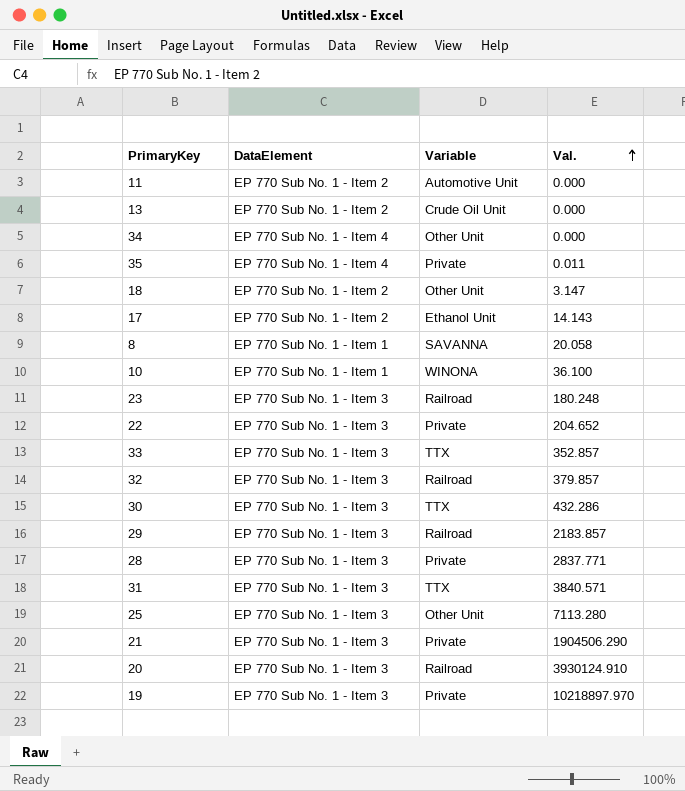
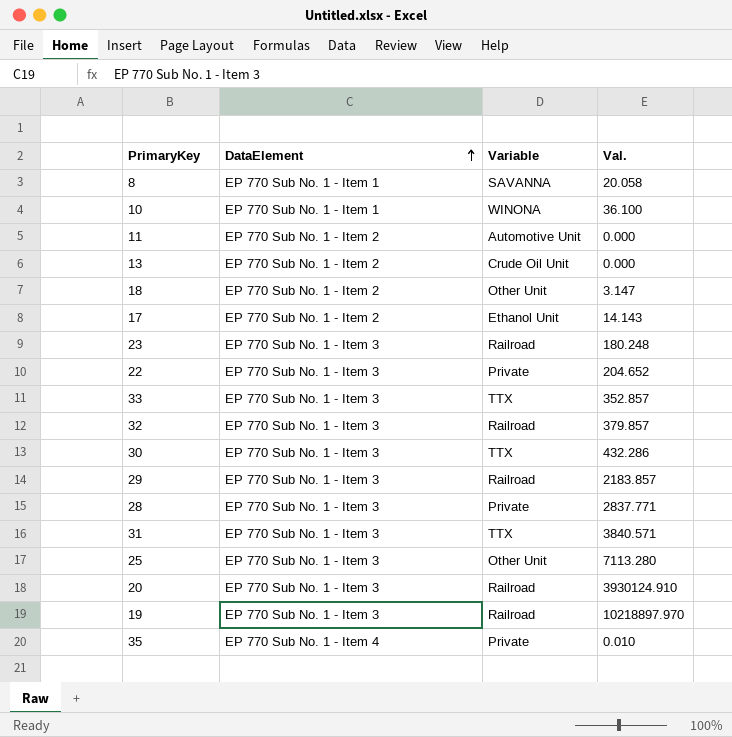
row order: Val. ascending -> DataElement ascending
row 34: EP 770 Sub No. 1 - Item 4 | Other Unit | 0.000 -> none
row 21: EP 770 Sub No. 1 - Item 3 | Private | 1904506.290 -> none
19 | Variable: Private -> Railroad
35 | Val.: 0.011 -> 0.010

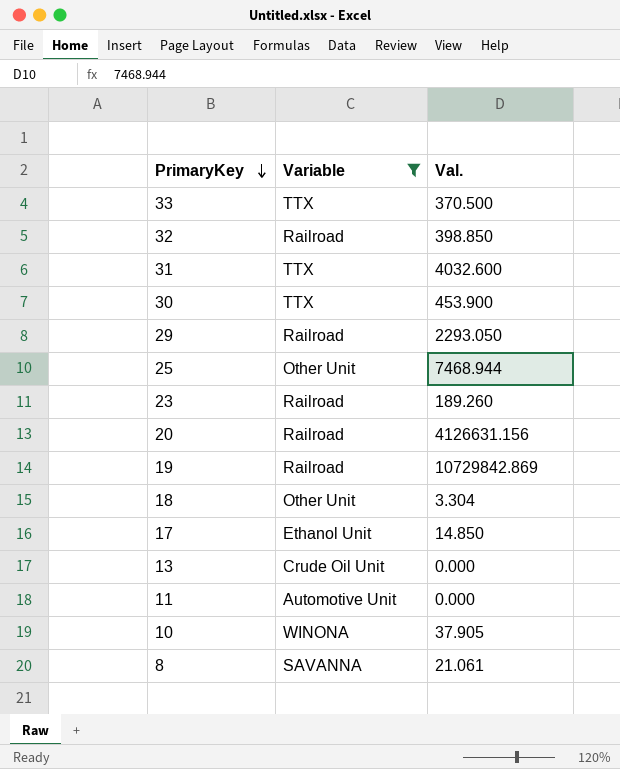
filter: none -> Variable != Private
row order: DataElement ascending -> PrimaryKey descending
column DataElement | position: 2 -> none
33 | Val.: 352.857 -> 370.500
32 | Val.: 379.857 -> 398.850
31 | Val.: 3840.571 -> 4032.600
30 | Val.: 432.286 -> 453.900
29 | Val.: 2183.857 -> 2293.050
25 | Val.: 7113.280 -> 7468.944
23 | Val.: 180.248 -> 189.260
20 | Val.: 3930124.910 -> 4126631.156
19 | Val.: 10218897.970 -> 10729842.869
18 | Val.: 3.147 -> 3.304
17 | Val.: 14.143 -> 14.850
10 | Val.: 36.100 -> 37.905
8 | Val.: 20.058 -> 21.061

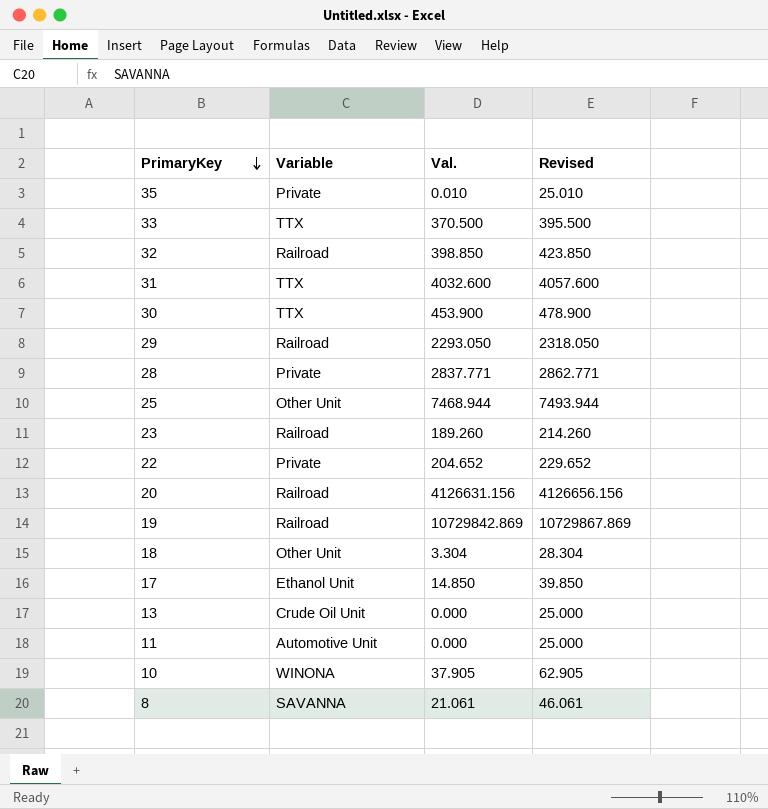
filter: Variable != Private -> none
column Revised | formula: none -> [Val.] + 25

